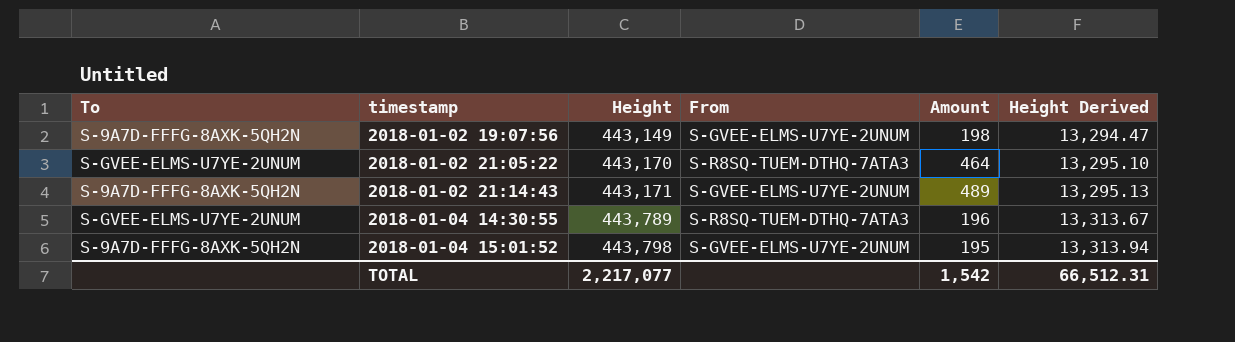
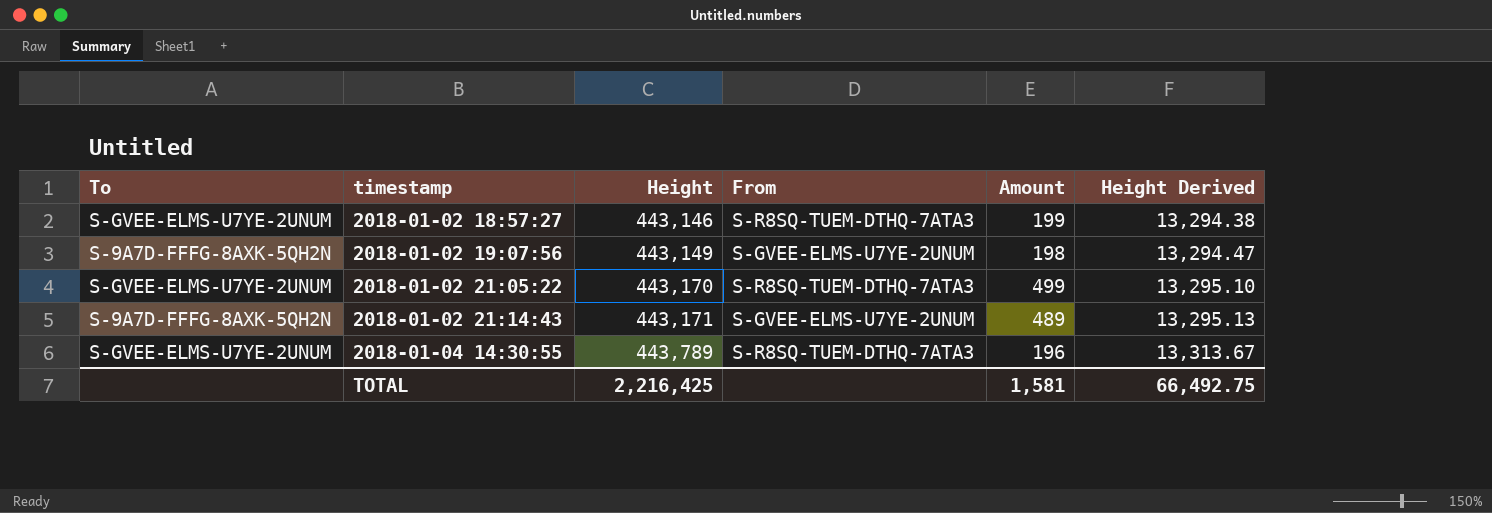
row 2018-01-04 15:01:52: S-9A7D-FFFG-8AXK-5QH2N | 443,798 | S-GVEE-ELMS-U7YE-2UNUM | 195 | 13,313.94 -> none
row 2018-01-02 18:57:27: none -> S-GVEE-ELMS-U7YE-2UNUM | 443,146 | S-R8SQ-TUEM-DTHQ-7ATA3 | 199 | 13,294.38
2018-01-02 21:05:22 | Amount: 464 -> 499
TOTAL | Height: 2,217,077 -> 2,216,425
TOTAL | Amount: 1,542 -> 1,581
TOTAL | Height Derived: 66,512.31 -> 66,492.75

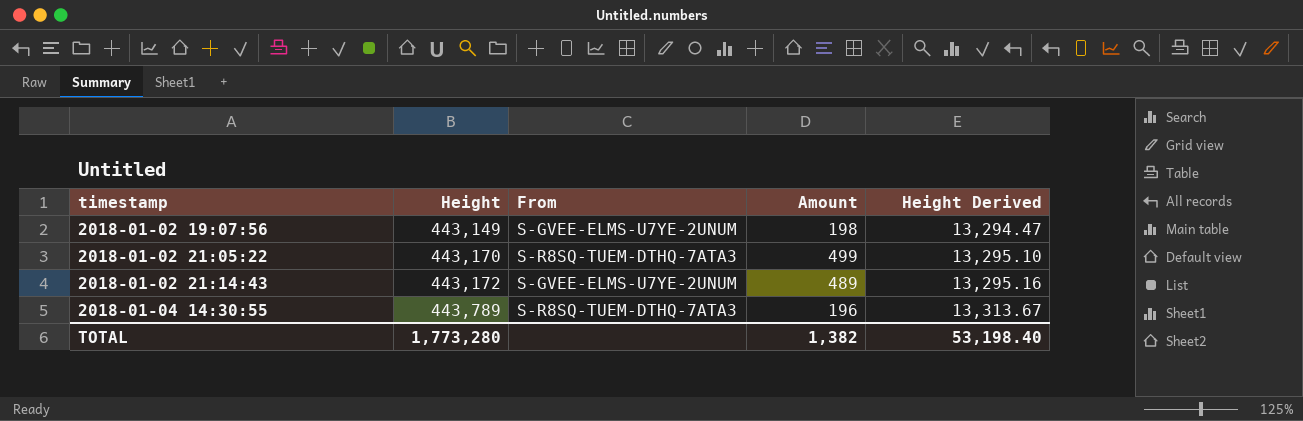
column To | position: 1 -> none
row 2018-01-02 18:57:27: S-GVEE-ELMS-U7YE-2UNUM | 443,146 | S-R8SQ-TUEM-DTHQ-7ATA3 | 199 | 13,294.38 -> none
2018-01-02 21:14:43 | Height: 443,171 -> 443,172
2018-01-02 21:14:43 | Height Derived: 13,295.13 -> 13,295.16
TOTAL | Height: 2,216,425 -> 1,773,280
TOTAL | Amount: 1,581 -> 1,382
TOTAL | Height Derived: 66,492.75 -> 53,198.40

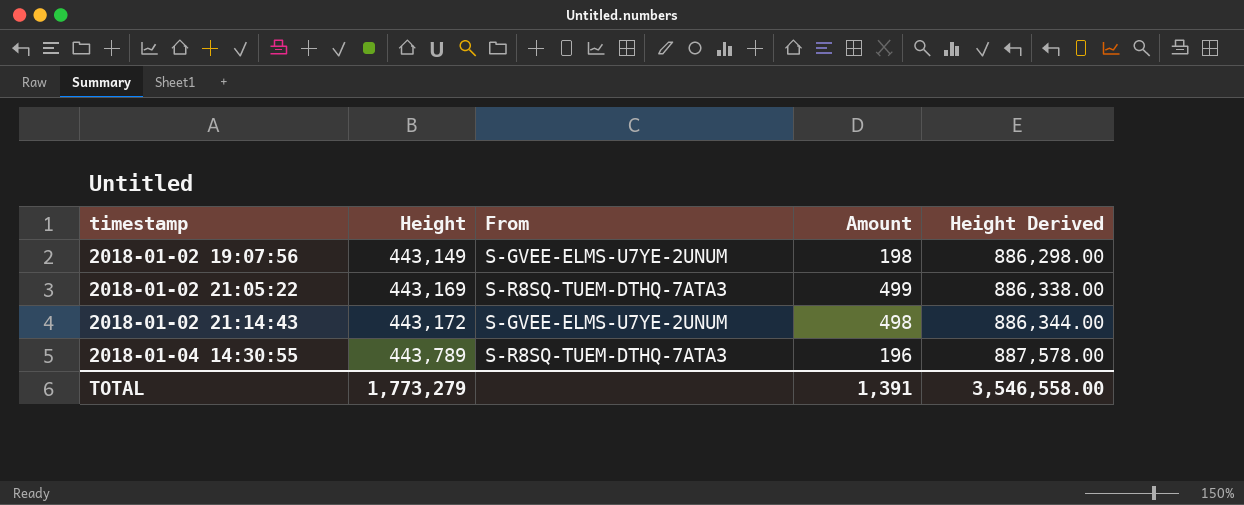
column Height Derived | formula: [Height] * 0.03 -> [Height] * 2
2018-01-02 21:05:22 | Height: 443,170 -> 443,169
2018-01-02 21:14:43 | Amount: 489 -> 498
TOTAL | Height: 1,773,280 -> 1,773,279
TOTAL | Amount: 1,382 -> 1,391
TOTAL | Height Derived: 53,198.40 -> 3,546,558.00

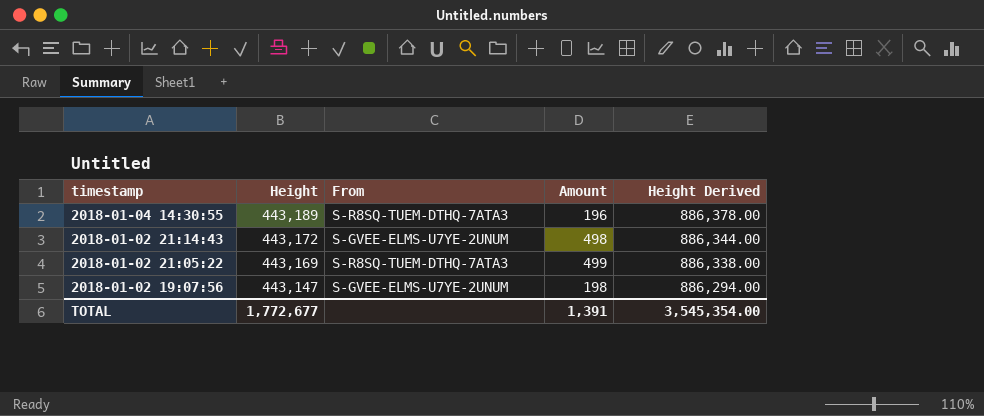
row order: timestamp ascending -> timestamp descending
2018-01-04 14:30:55 | Height: 443,789 -> 443,189
2018-01-04 14:30:55 | Height Derived: 887,578.00 -> 886,378.00
2018-01-02 19:07:56 | Height: 443,149 -> 443,147
2018-01-02 19:07:56 | Height Derived: 886,298.00 -> 886,294.00
TOTAL | Height: 1,773,279 -> 1,772,677
TOTAL | Height Derived: 3,546,558.00 -> 3,545,354.00

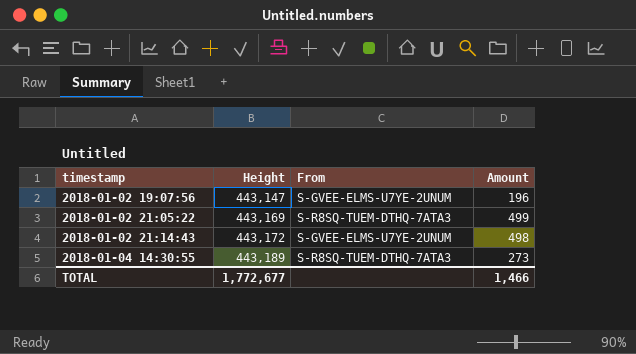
row order: timestamp descending -> timestamp ascending
column Height Derived | formula: [Height] * 2 -> none
2018-01-02 19:07:56 | Amount: 198 -> 196
2018-01-04 14:30:55 | Amount: 196 -> 273
TOTAL | Amount: 1,391 -> 1,466

